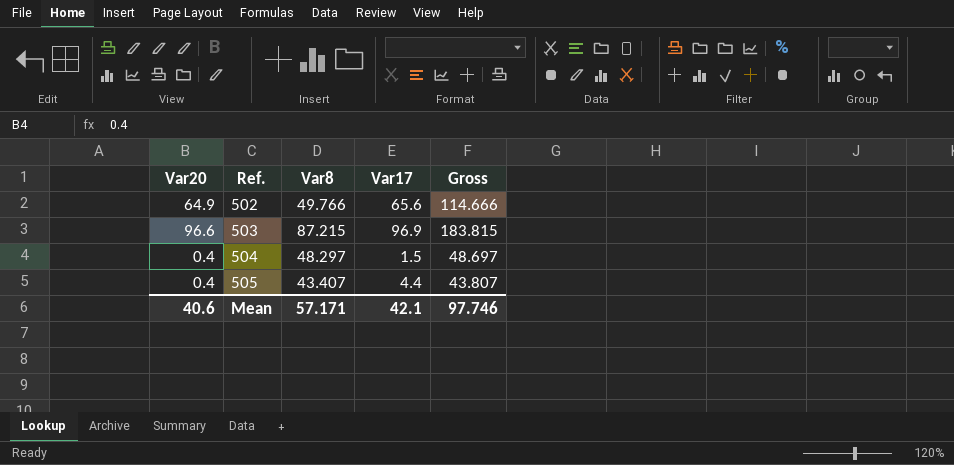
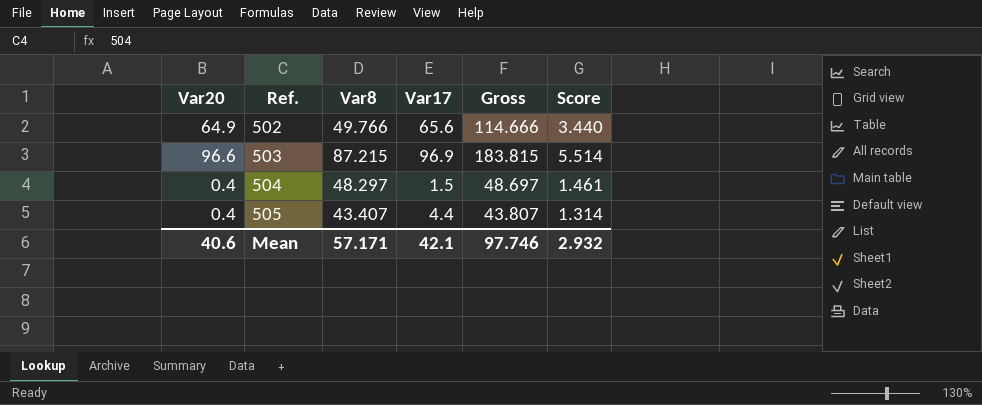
column Score | formula: none -> [Gross] * 0.03

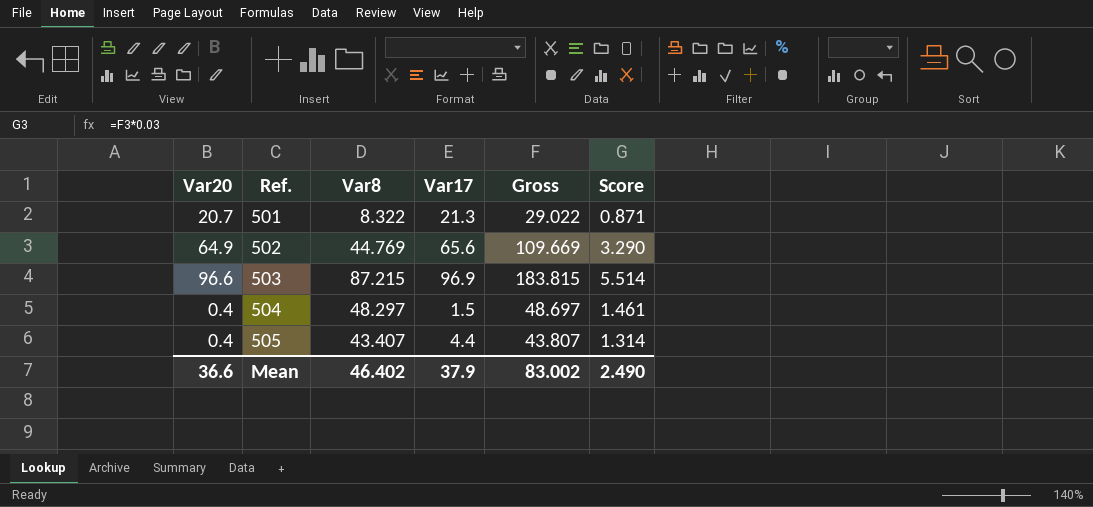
row 501: none -> 20.7 | 8.322 | 21.3 | 29.022 | 0.871
502 | Var8: 49.766 -> 44.769
502 | Gross: 114.666 -> 109.669
502 | Score: 3.440 -> 3.290
Mean | Var20: 40.6 -> 36.6
Mean | Var8: 57.171 -> 46.402
Mean | Var17: 42.1 -> 37.9
Mean | Gross: 97.746 -> 83.002
Mean | Score: 2.932 -> 2.490

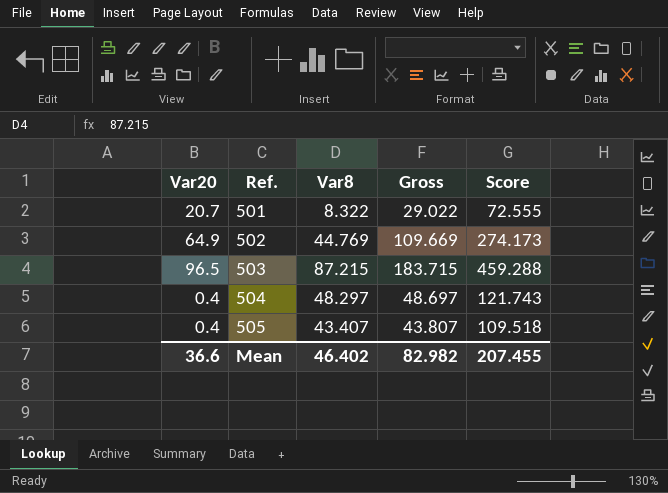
column Var17 | position: 4 -> none
column Score | formula: [Gross] * 0.03 -> [Gross] * 2.5
503 | Var20: 96.6 -> 96.5
503 | Gross: 183.815 -> 183.715
Mean | Gross: 83.002 -> 82.982
Mean | Score: 2.490 -> 207.455

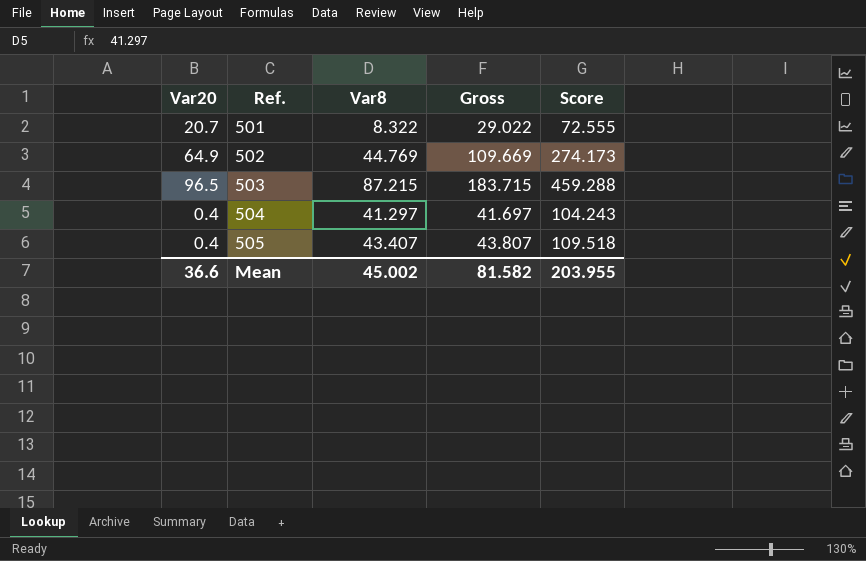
504 | Var8: 48.297 -> 41.297
504 | Gross: 48.697 -> 41.697
504 | Score: 121.743 -> 104.243
Mean | Var8: 46.402 -> 45.002
Mean | Gross: 82.982 -> 81.582
Mean | Score: 207.455 -> 203.955

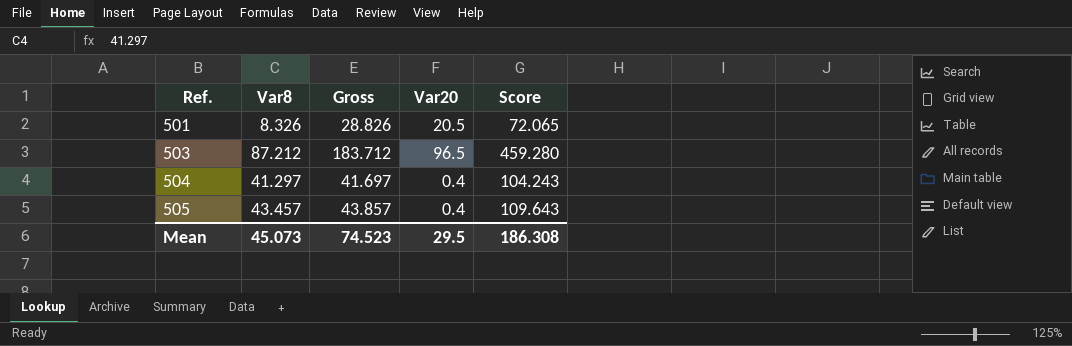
column Var20 | position: 1 -> 4
row 502: 64.9 | 44.769 | 109.669 | 274.173 -> none
501 | Var8: 8.322 -> 8.326
501 | Gross: 29.022 -> 28.826
501 | Var20: 20.7 -> 20.5
501 | Score: 72.555 -> 72.065
503 | Var8: 87.215 -> 87.212
503 | Gross: 183.715 -> 183.712
503 | Score: 459.288 -> 459.280
505 | Var8: 43.407 -> 43.457
505 | Gross: 43.807 -> 43.857
505 | Score: 109.518 -> 109.643
Mean | Var8: 45.002 -> 45.073
Mean | Gross: 81.582 -> 74.523
Mean | Var20: 36.6 -> 29.5
Mean | Score: 203.955 -> 186.308

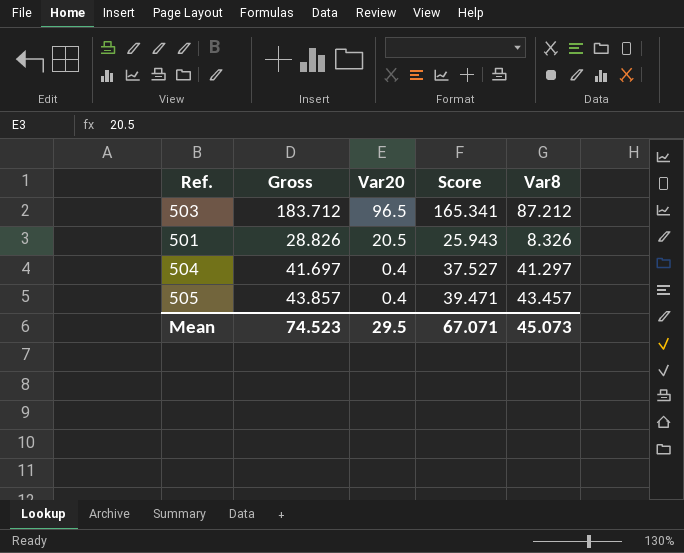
row order: Ref. ascending -> Var20 descending
column Score | formula: [Gross] * 2.5 -> [Gross] * 0.9
column Var8 | position: 2 -> 5
Mean | Score: 186.308 -> 67.071

